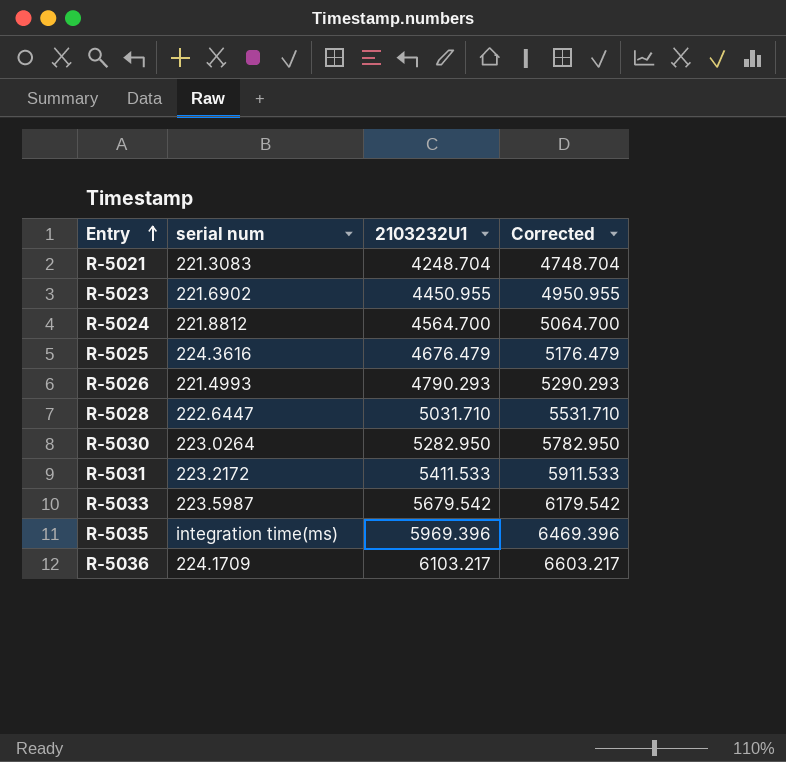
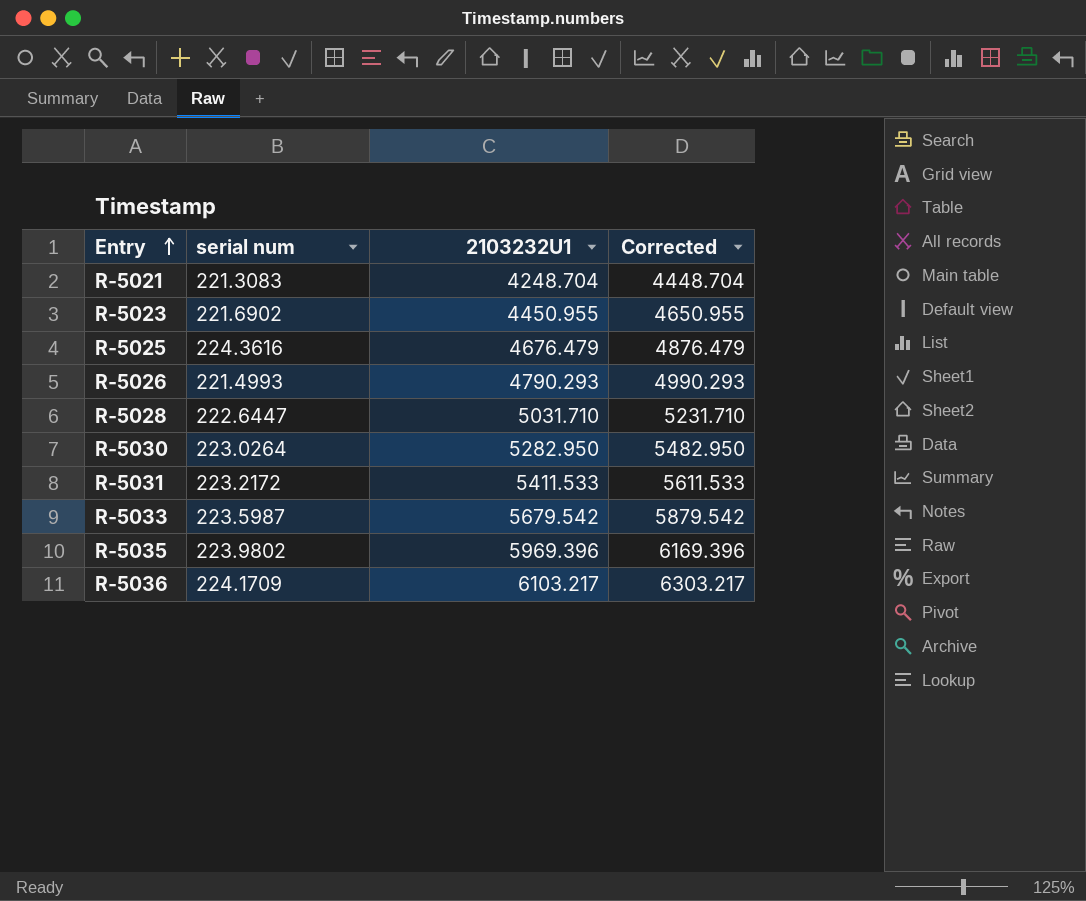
column Corrected | formula: [2103232U1] + 500 -> [2103232U1] + 200
row R-5024: 221.8812 | 4564.700 | 5064.700 -> none
R-5035 | serial num: integration time(ms) -> 223.9802

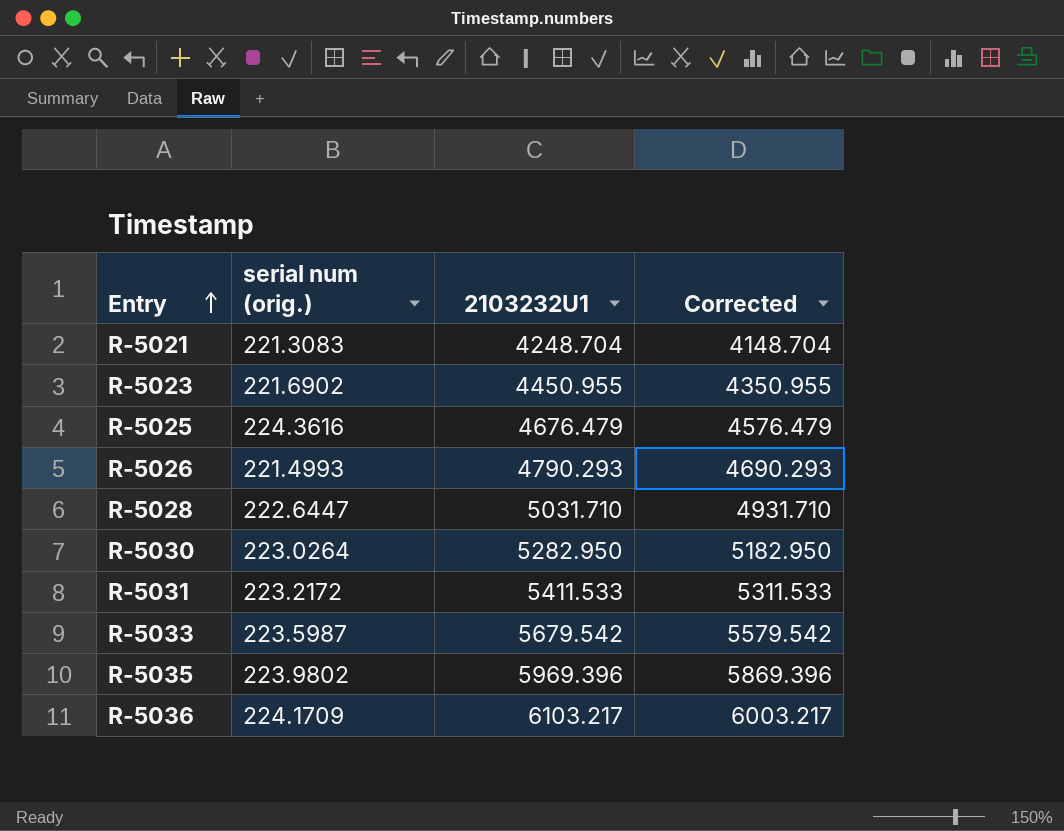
column name: serial num -> serial num (orig.)
column Corrected | formula: [2103232U1] + 200 -> [2103232U1] - 100

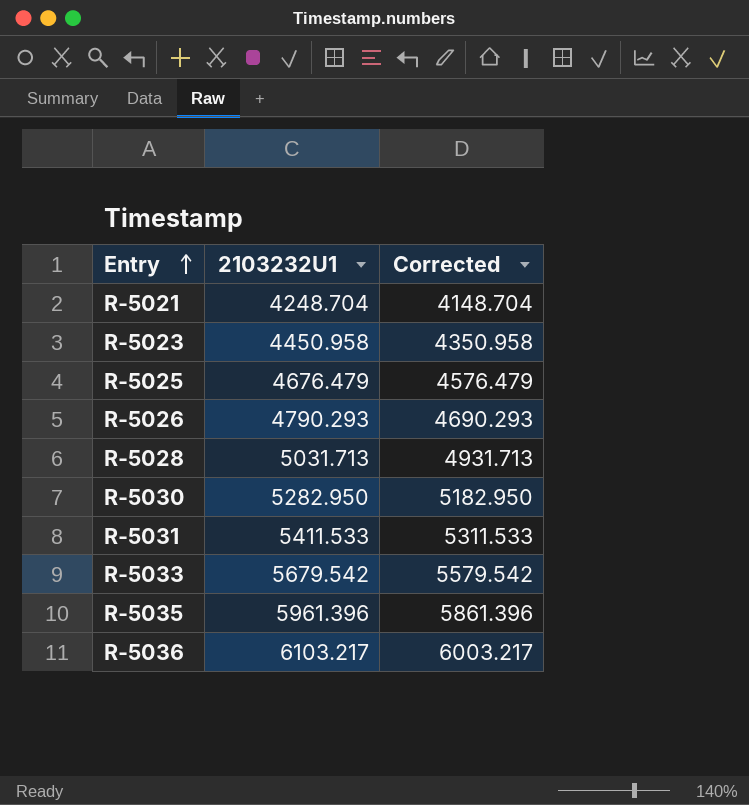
column serial num (orig.) | position: 2 -> none
R-5023 | 2103232U1: 4450.955 -> 4450.958
R-5023 | Corrected: 4350.955 -> 4350.958
R-5028 | 2103232U1: 5031.710 -> 5031.713
R-5028 | Corrected: 4931.710 -> 4931.713
R-5035 | 2103232U1: 5969.396 -> 5961.396
R-5035 | Corrected: 5869.396 -> 5861.396

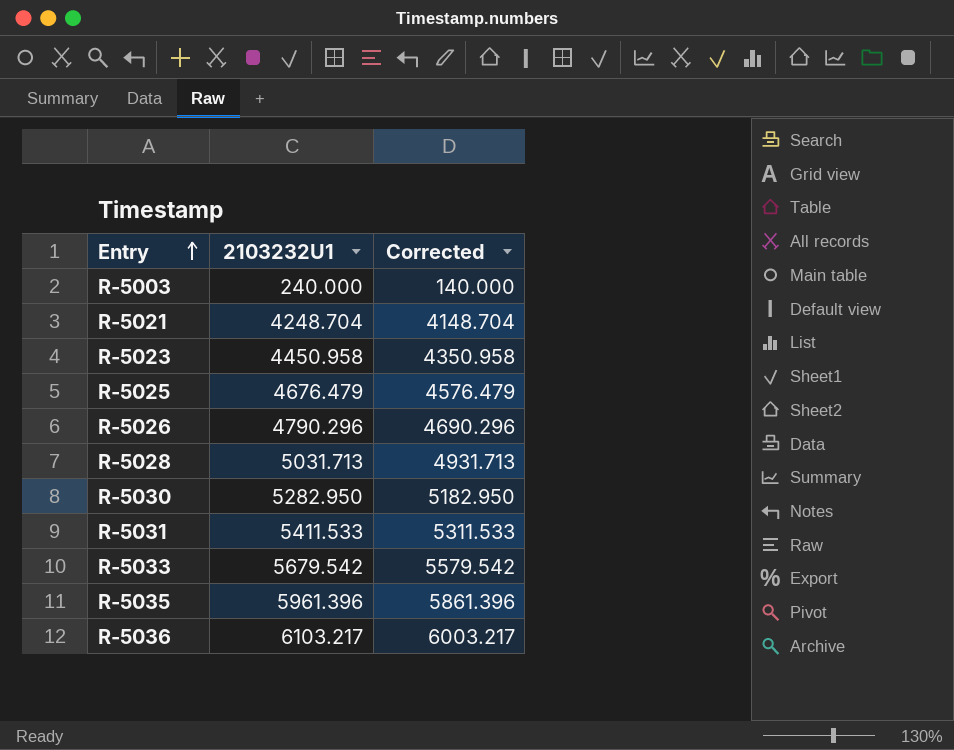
row R-5003: none -> 240.000 | 140.000
R-5026 | 2103232U1: 4790.293 -> 4790.296
R-5026 | Corrected: 4690.293 -> 4690.296

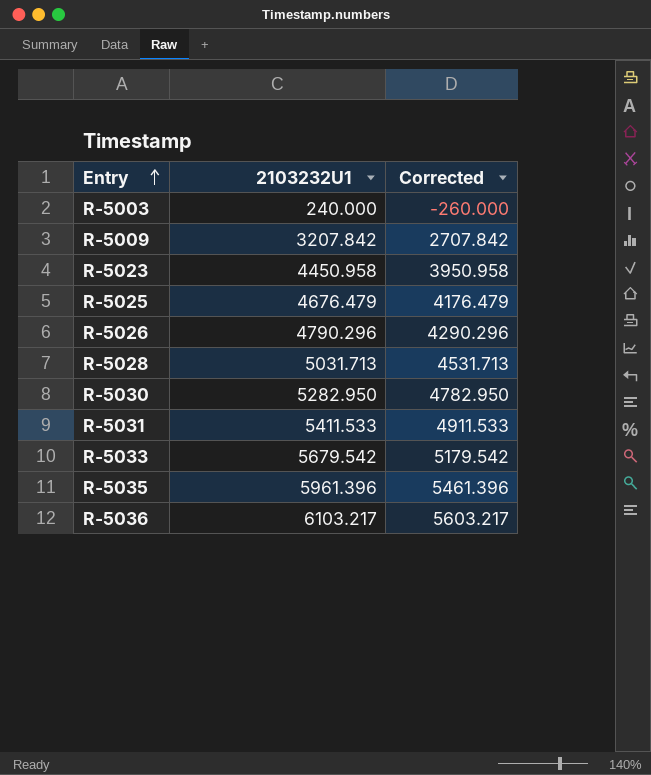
column Corrected | formula: [2103232U1] - 100 -> [2103232U1] - 500
row R-5021: 4248.704 | 4148.704 -> none
row R-5009: none -> 3207.842 | 2707.842

